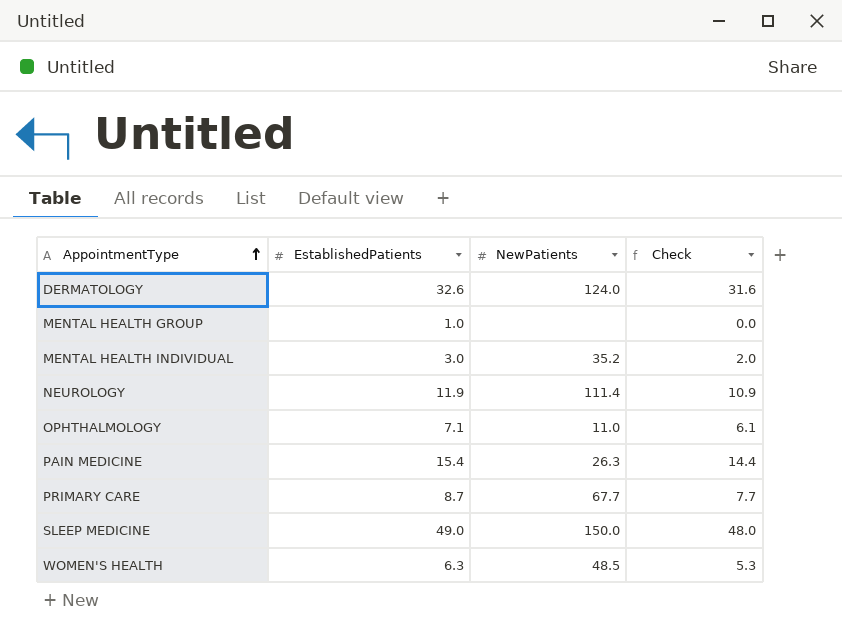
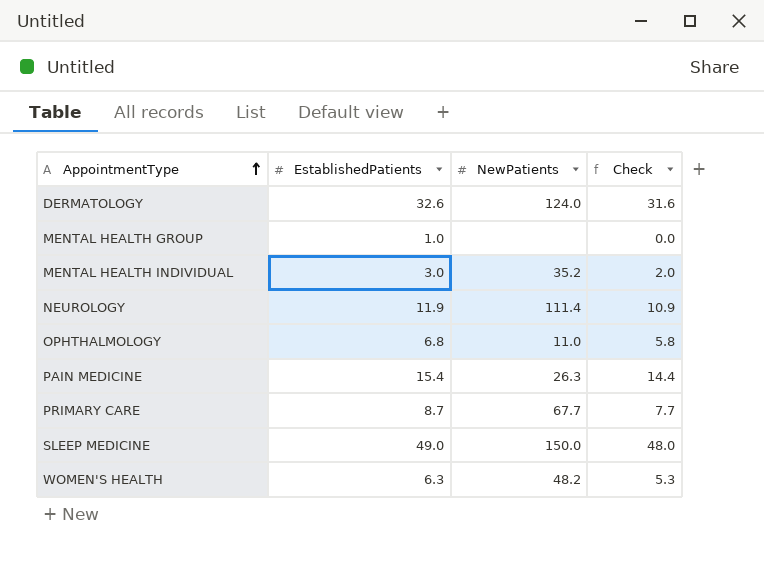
OPHTHALMOLOGY | EstablishedPatients: 7.1 -> 6.8
OPHTHALMOLOGY | Check: 6.1 -> 5.8
WOMEN'S HEALTH | NewPatients: 48.5 -> 48.2

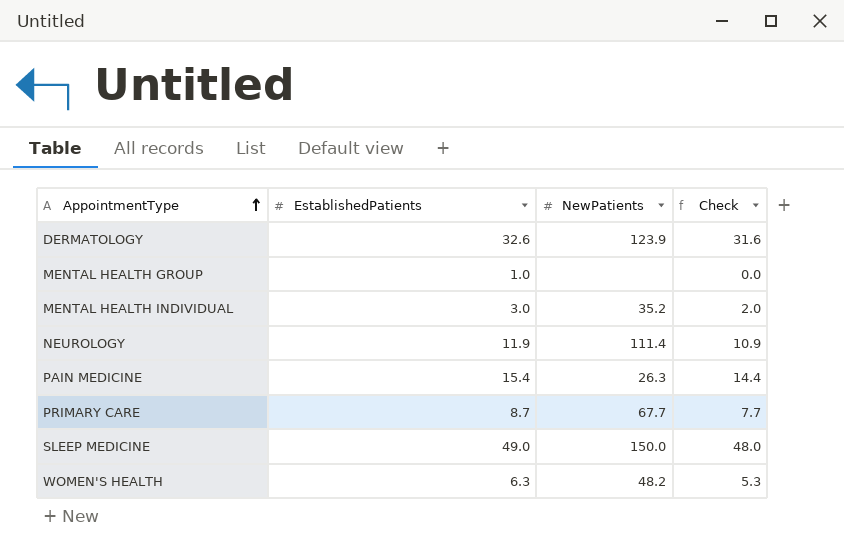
row OPHTHALMOLOGY: 6.8 | 11.0 | 5.8 -> none
DERMATOLOGY | NewPatients: 124.0 -> 123.9

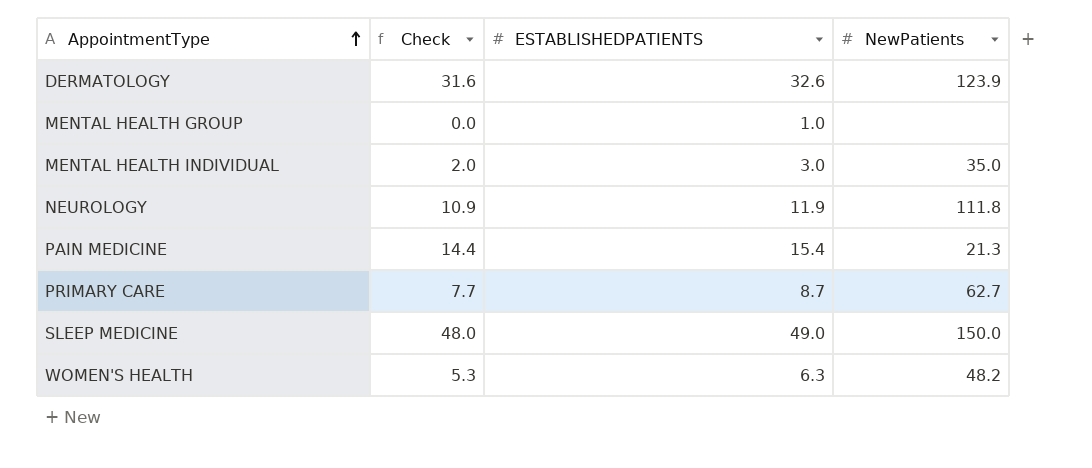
column Check | position: 4 -> 2
column name: EstablishedPatients -> ESTABLISHEDPATIENTS
MENTAL HEALTH INDIVIDUAL | NewPatients: 35.2 -> 35.0
NEUROLOGY | NewPatients: 111.4 -> 111.8
PAIN MEDICINE | NewPatients: 26.3 -> 21.3
PRIMARY CARE | NewPatients: 67.7 -> 62.7

